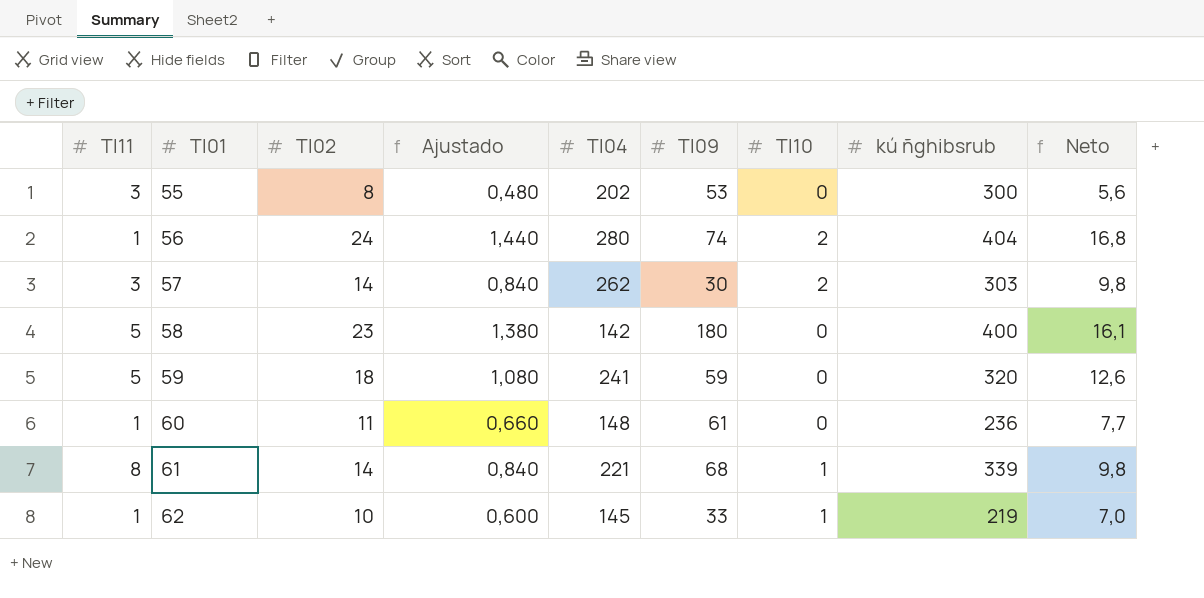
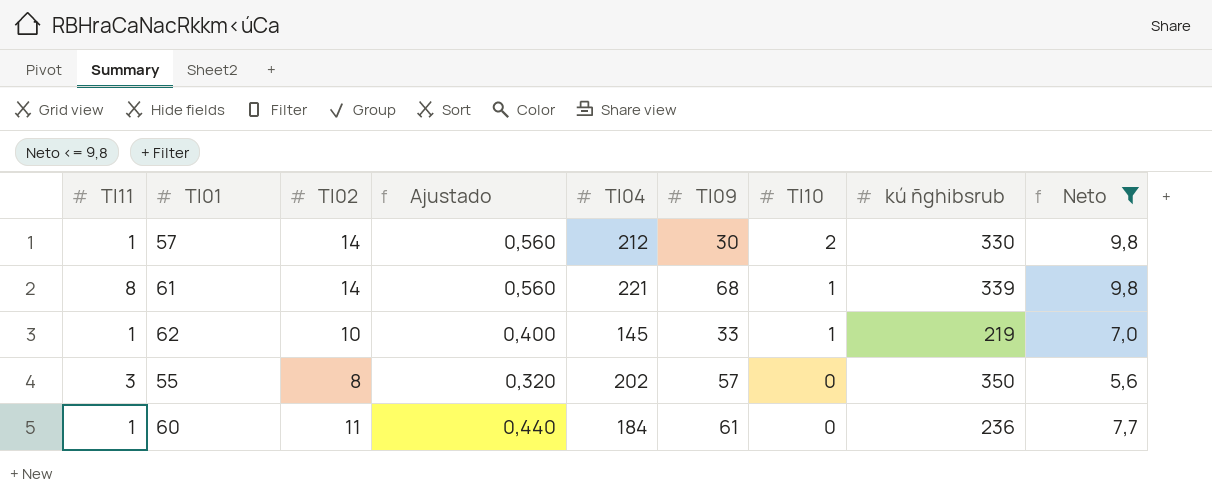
filter: none -> Neto <= 9,8
row order: TI01 ascending -> TI10 descending
column Ajustado | formula: [TI02] * 0,06 -> [TI02] * 0,04
57 | TI11: 3 -> 1
57 | TI04: 262 -> 212
57 | kú ñghibsrub: 303 -> 330
55 | TI09: 53 -> 57
55 | kú ñghibsrub: 300 -> 350
60 | TI04: 148 -> 184

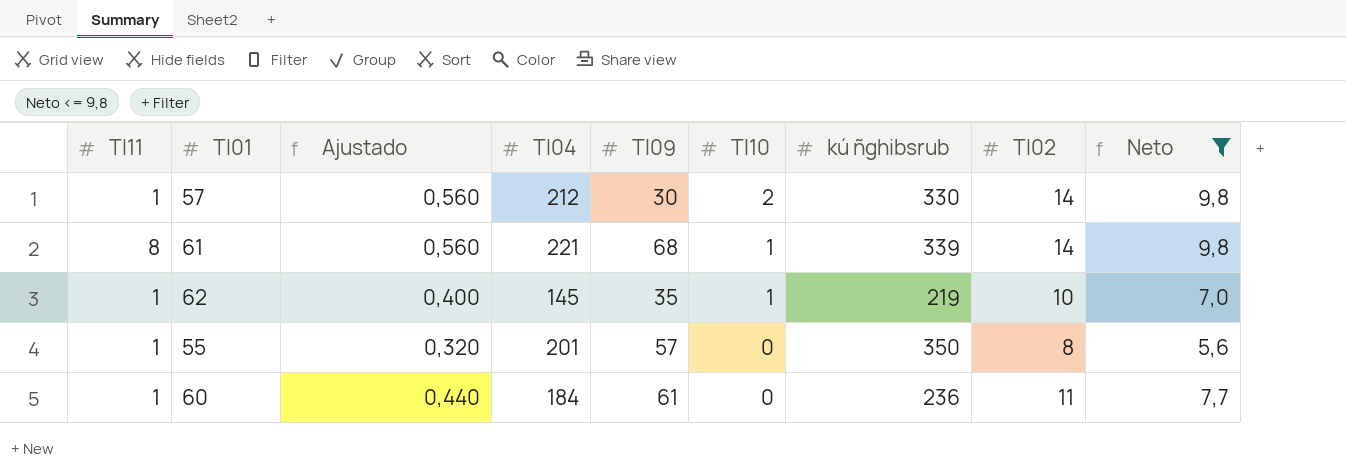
column TI02 | position: 3 -> 8
62 | TI09: 33 -> 35
55 | TI11: 3 -> 1
55 | TI04: 202 -> 201

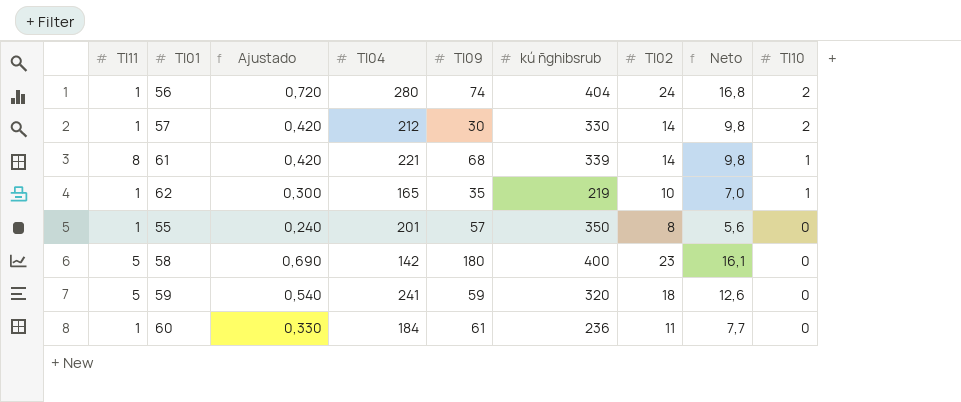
filter: Neto <= 9,8 -> none
column Ajustado | formula: [TI02] * 0,04 -> [TI02] * 0,03
column TI10 | position: 6 -> 9
62 | TI04: 145 -> 165

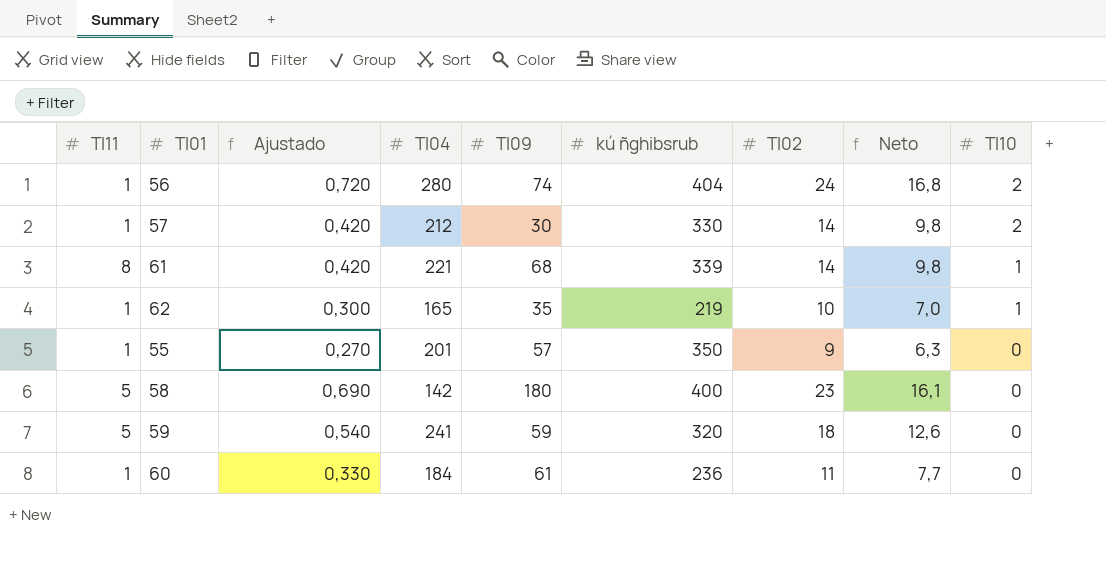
55 | Ajustado: 0,240 -> 0,270
55 | TI02: 8 -> 9
55 | Neto: 5,6 -> 6,3

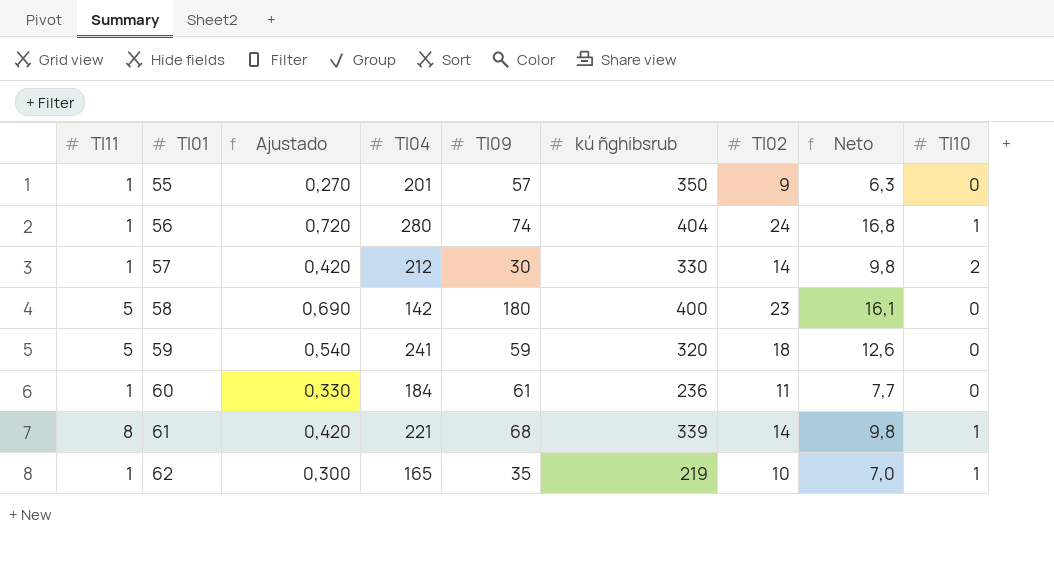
row order: TI10 descending -> TI01 ascending
56 | TI10: 2 -> 1

